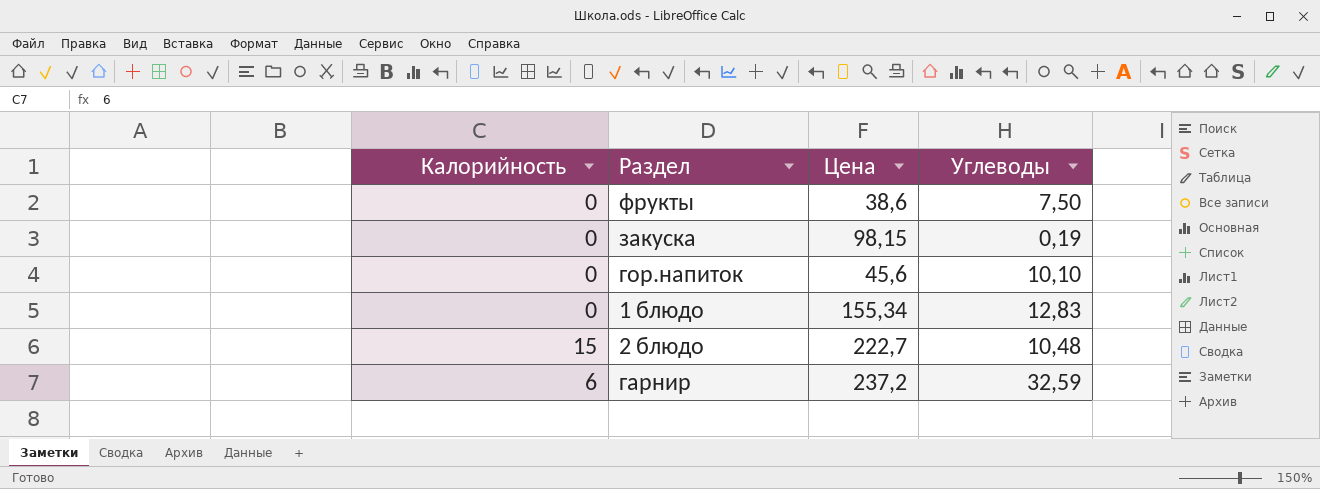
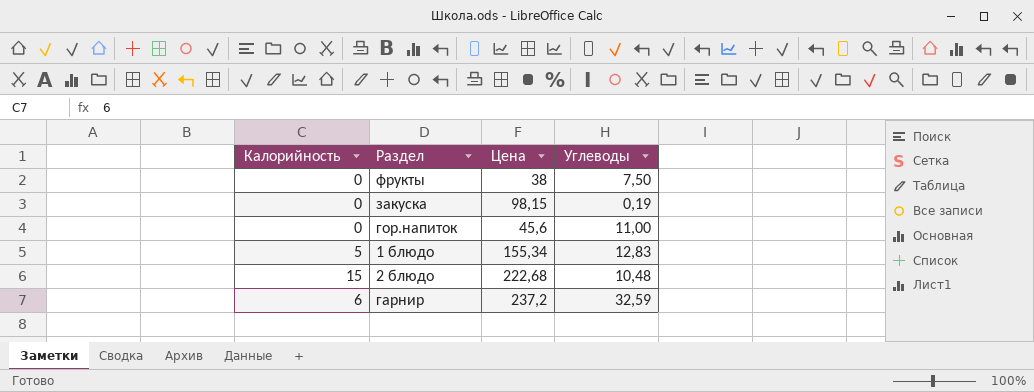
фрукты | Цена: 38,6 -> 38
гор.напиток | Углеводы: 10,10 -> 11,00
1 блюдо | Калорийность: 0 -> 5
2 блюдо | Цена: 222,7 -> 222,68

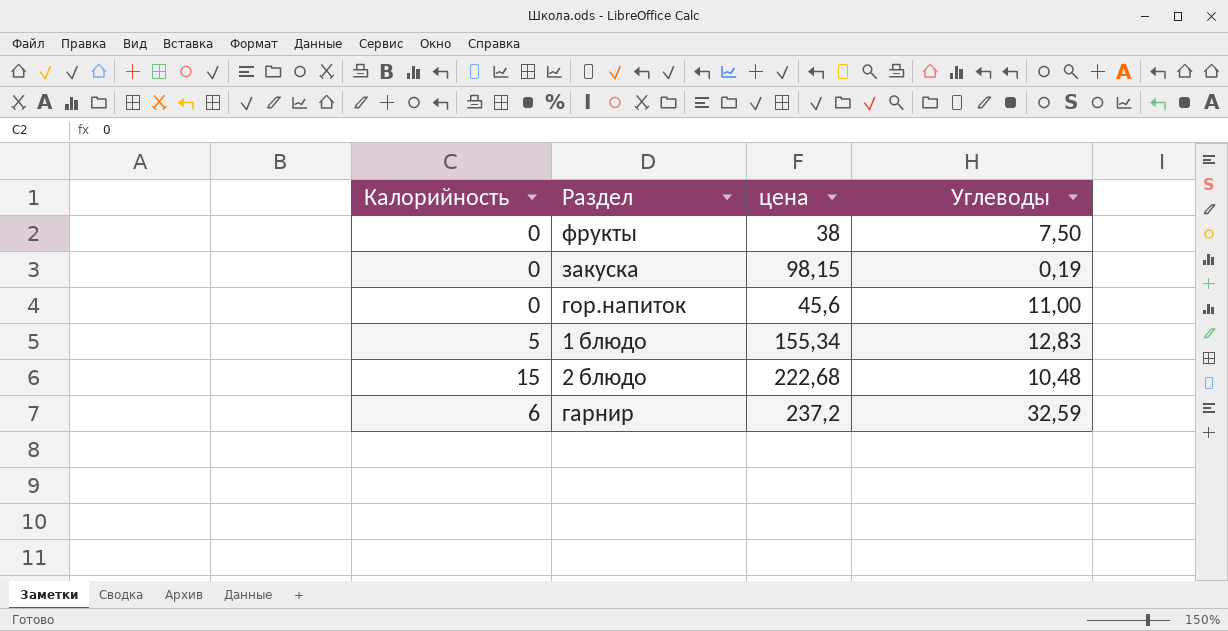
column name: Цена -> цена

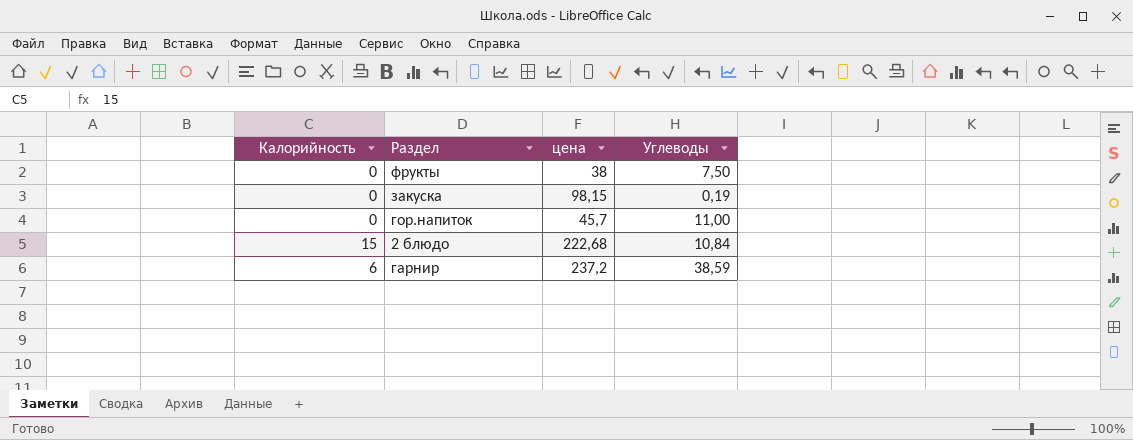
row 1 блюдо: 5 | 155,34 | 12,83 -> none
гор.напиток | цена: 45,6 -> 45,7
2 блюдо | Углеводы: 10,48 -> 10,84
гарнир | Углеводы: 32,59 -> 38,59

